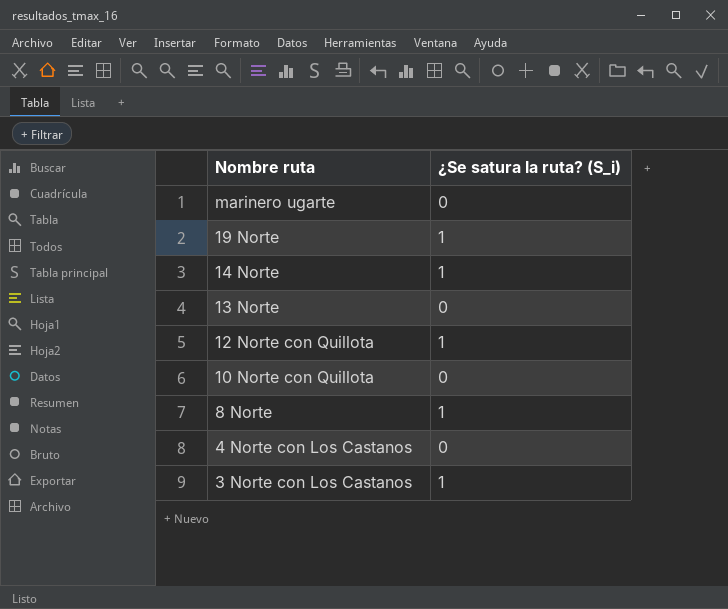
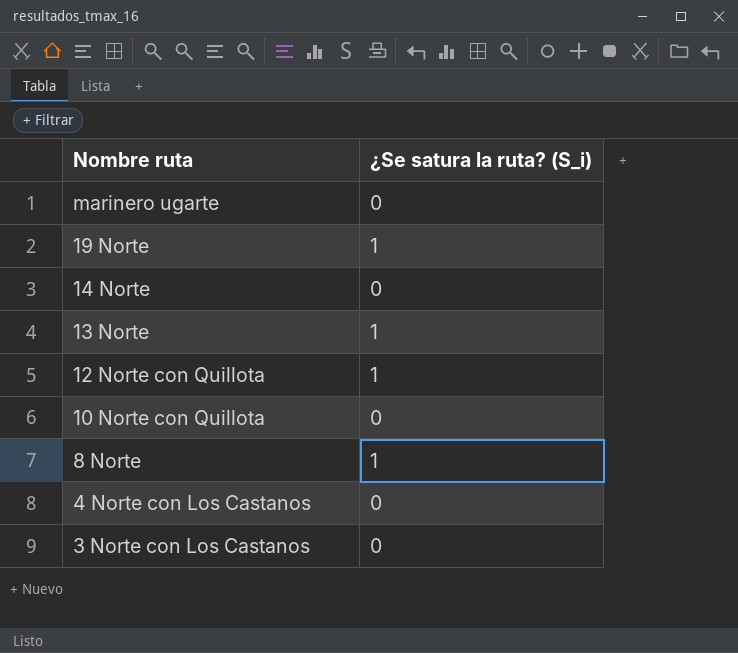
14 Norte | ¿Se satura la ruta? (S_i): 1 -> 0
13 Norte | ¿Se satura la ruta? (S_i): 0 -> 1
3 Norte con Los Castanos | ¿Se satura la ruta? (S_i): 1 -> 0

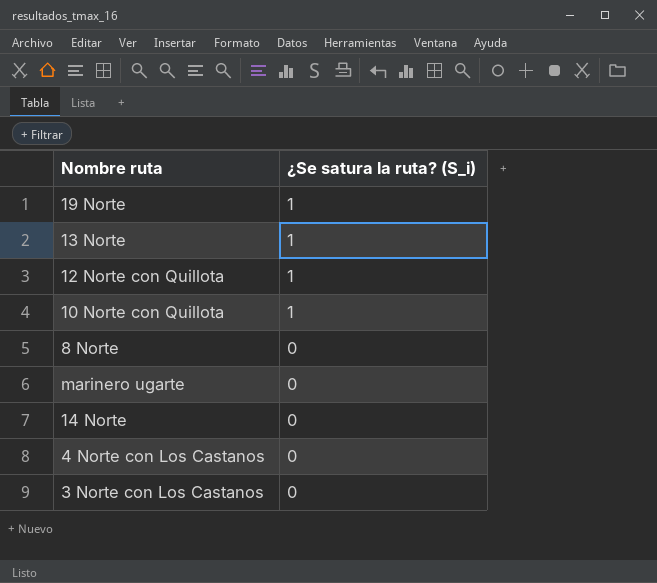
row order: Nombre ruta descending -> ¿Se satura la ruta? (S_i) descending
10 Norte con Quillota | ¿Se satura la ruta? (S_i): 0 -> 1
8 Norte | ¿Se satura la ruta? (S_i): 1 -> 0

